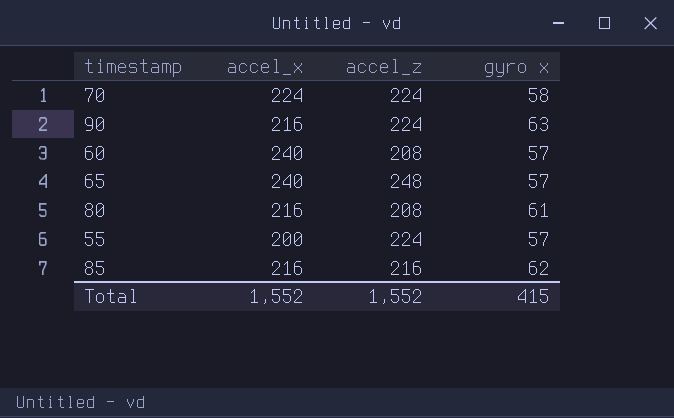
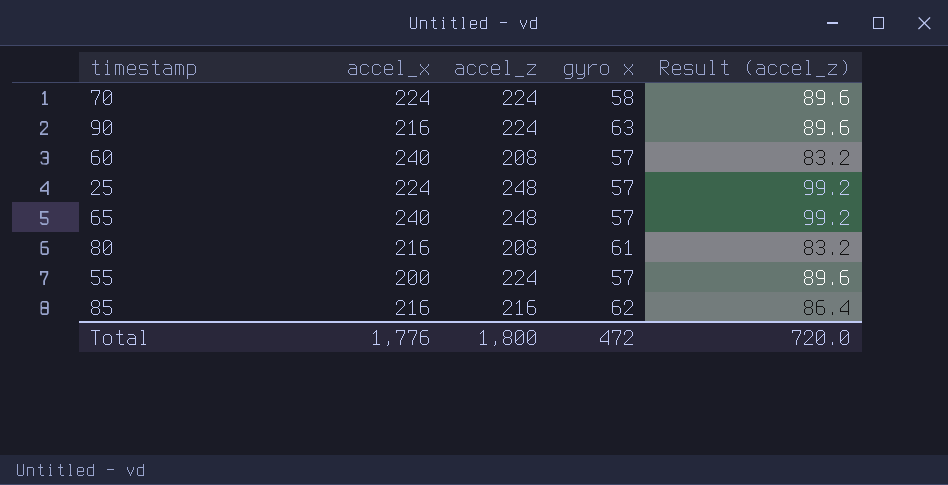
column Result (accel_z) | formula: none -> [accel_z] * 0.4
row 25: none -> 224 | 248 | 57 | 99.2
Total | accel_x: 1,552 -> 1,776
Total | accel_z: 1,552 -> 1,800
Total | gyro x: 415 -> 472

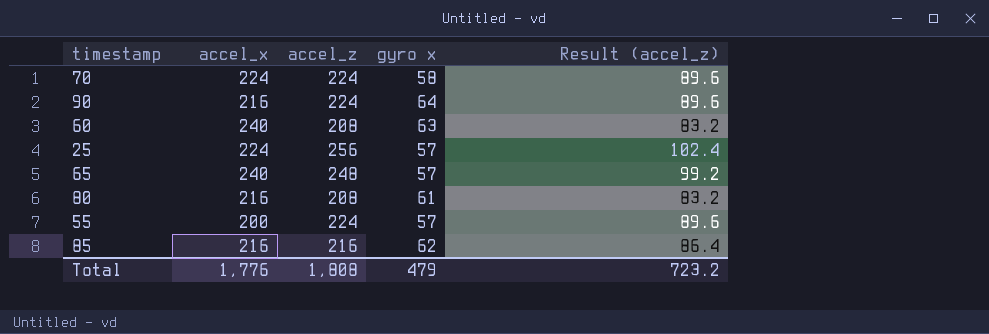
90 | gyro x: 63 -> 64
60 | gyro x: 57 -> 63
25 | accel_z: 248 -> 256
25 | Result (accel_z): 99.2 -> 102.4
Total | accel_z: 1,800 -> 1,808
Total | gyro x: 472 -> 479
Total | Result (accel_z): 720.0 -> 723.2

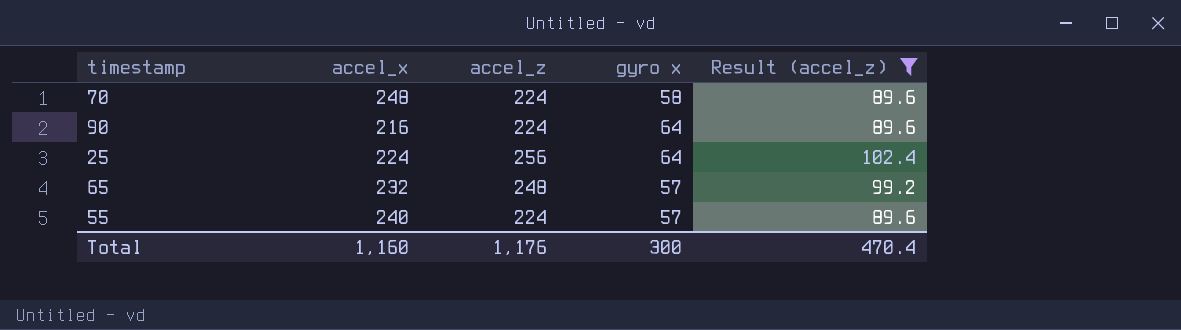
filter: none -> Result (accel_z) >= 89.6
70 | accel_x: 224 -> 248
25 | gyro x: 57 -> 64
65 | accel_x: 240 -> 232
55 | accel_x: 200 -> 240
Total | accel_x: 1,776 -> 1,160
Total | accel_z: 1,808 -> 1,176
Total | gyro x: 479 -> 300
Total | Result (accel_z): 723.2 -> 470.4

